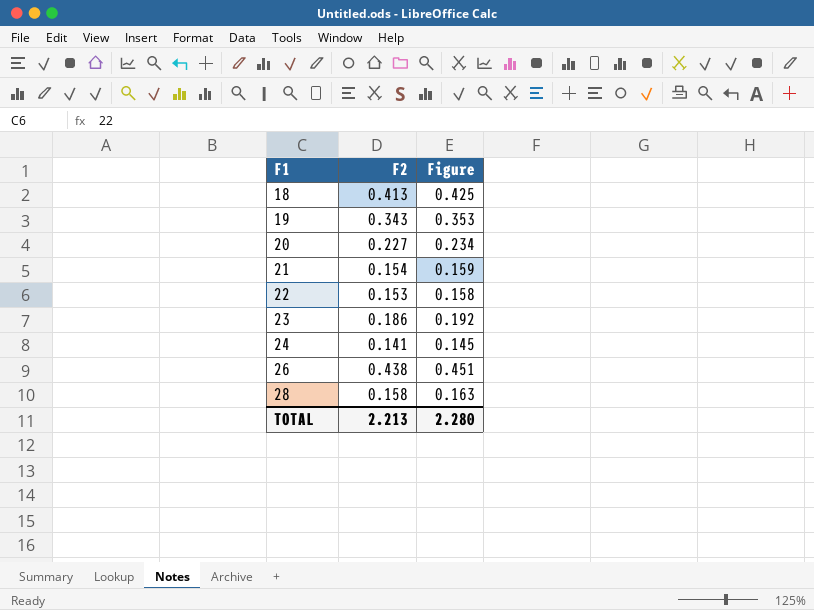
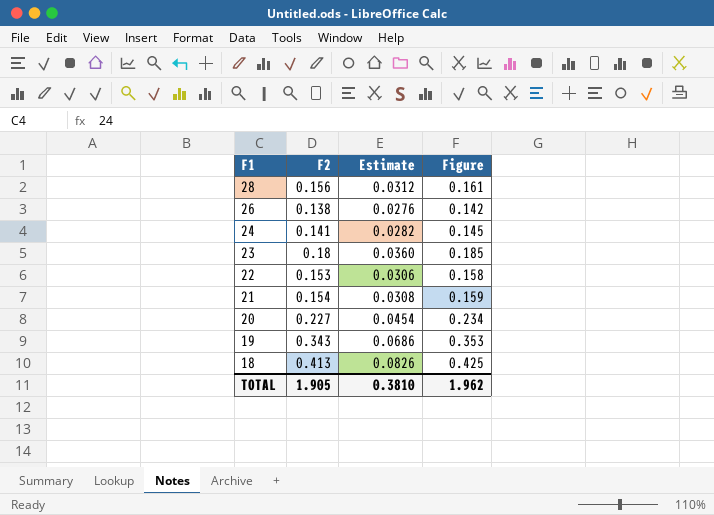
row order: F1 ascending -> F1 descending
column Estimate | formula: none -> [F2] * 0.2
28 | F2: 0.158 -> 0.156
28 | Figure: 0.163 -> 0.161
26 | F2: 0.438 -> 0.138
26 | Figure: 0.451 -> 0.142
23 | F2: 0.186 -> 0.18
23 | Figure: 0.192 -> 0.185
TOTAL | F2: 2.213 -> 1.905
TOTAL | Figure: 2.280 -> 1.962

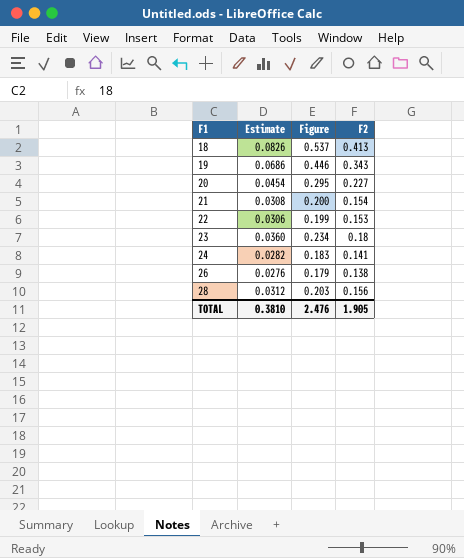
row order: F1 descending -> F1 ascending
column Figure | formula: [F2] * 1.03 -> [F2] * 1.3
column F2 | position: 2 -> 4
TOTAL | Figure: 1.962 -> 2.476

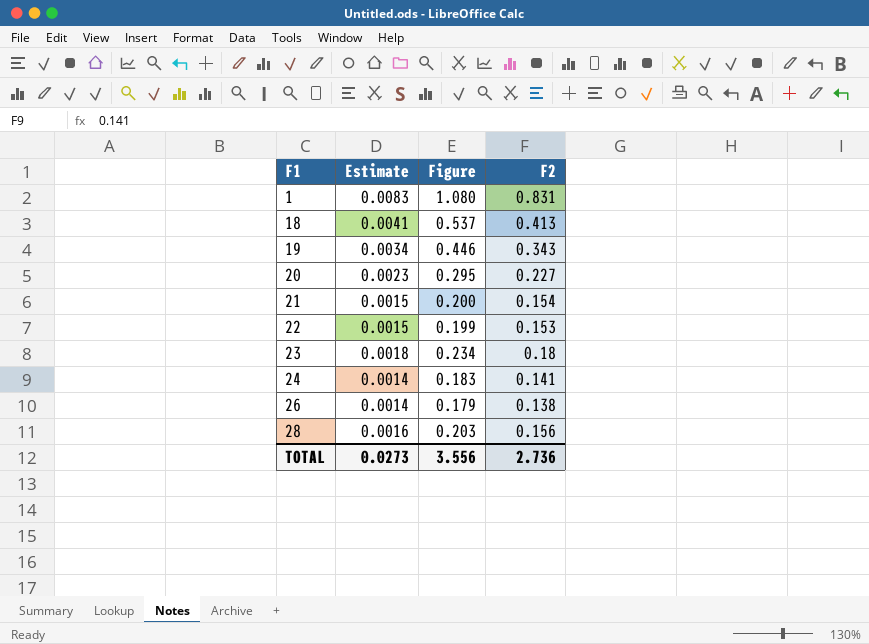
column Estimate | formula: [F2] * 0.2 -> [F2] * 0.01
row 1: none -> 0.0083 | 1.080 | 0.831
TOTAL | Estimate: 0.3810 -> 0.0273
TOTAL | Figure: 2.476 -> 3.556
TOTAL | F2: 1.905 -> 2.736

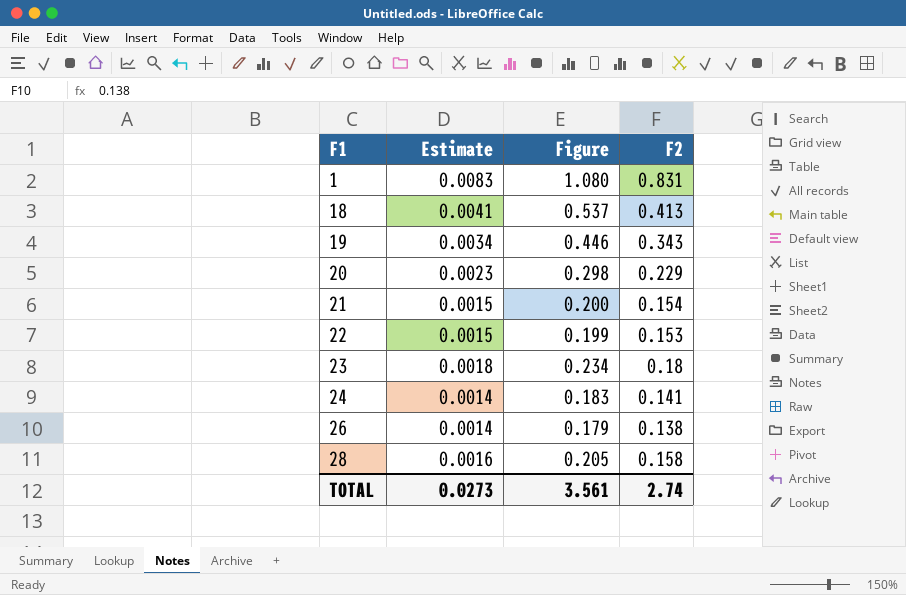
20 | Figure: 0.295 -> 0.298
20 | F2: 0.227 -> 0.229
28 | Figure: 0.203 -> 0.205
28 | F2: 0.156 -> 0.158
TOTAL | Figure: 3.556 -> 3.561
TOTAL | F2: 2.736 -> 2.74

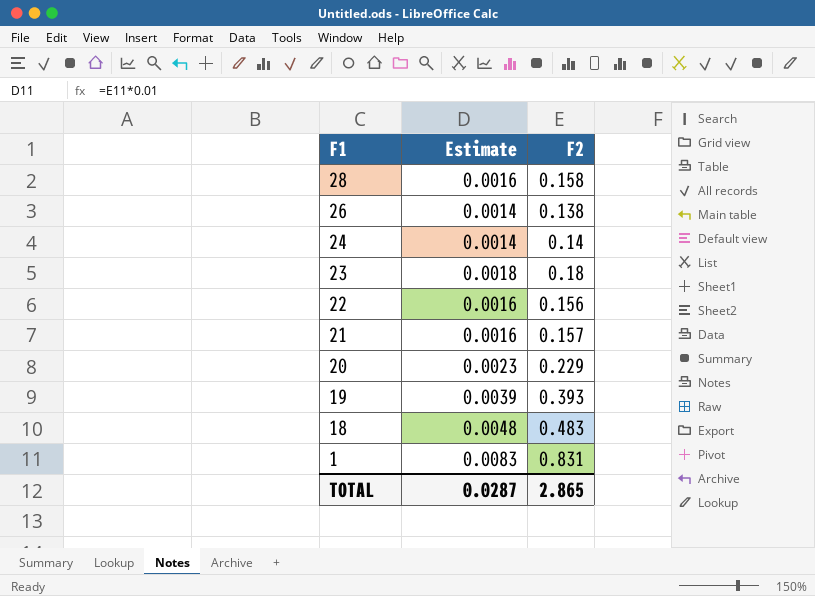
row order: F1 ascending -> F1 descending
column Figure | formula: [F2] * 1.3 -> none
24 | F2: 0.141 -> 0.14
22 | Estimate: 0.0015 -> 0.0016
22 | F2: 0.153 -> 0.156
21 | Estimate: 0.0015 -> 0.0016
21 | F2: 0.154 -> 0.157
19 | Estimate: 0.0034 -> 0.0039
19 | F2: 0.343 -> 0.393
18 | Estimate: 0.0041 -> 0.0048
18 | F2: 0.413 -> 0.483
TOTAL | Estimate: 0.0273 -> 0.0287
TOTAL | F2: 2.74 -> 2.865

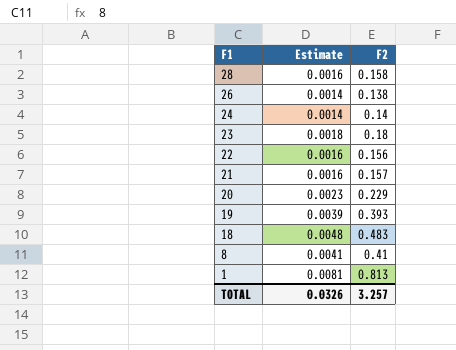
row 8: none -> 0.0041 | 0.41
1 | Estimate: 0.0083 -> 0.0081
1 | F2: 0.831 -> 0.813
TOTAL | Estimate: 0.0287 -> 0.0326
TOTAL | F2: 2.865 -> 3.257

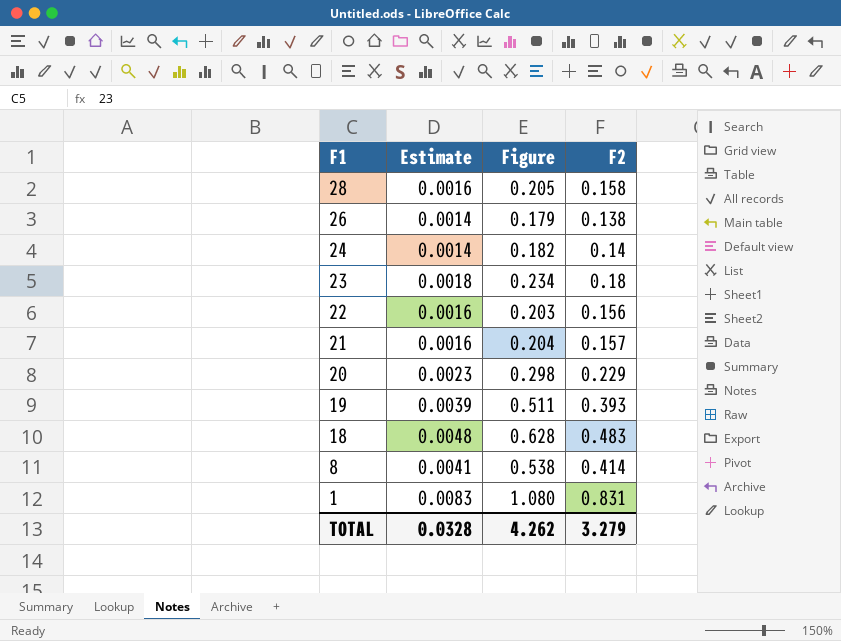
column Figure | formula: none -> [F2] * 1.3
8 | F2: 0.41 -> 0.414
1 | Estimate: 0.0081 -> 0.0083
1 | F2: 0.813 -> 0.831
TOTAL | Estimate: 0.0326 -> 0.0328
TOTAL | F2: 3.257 -> 3.279

